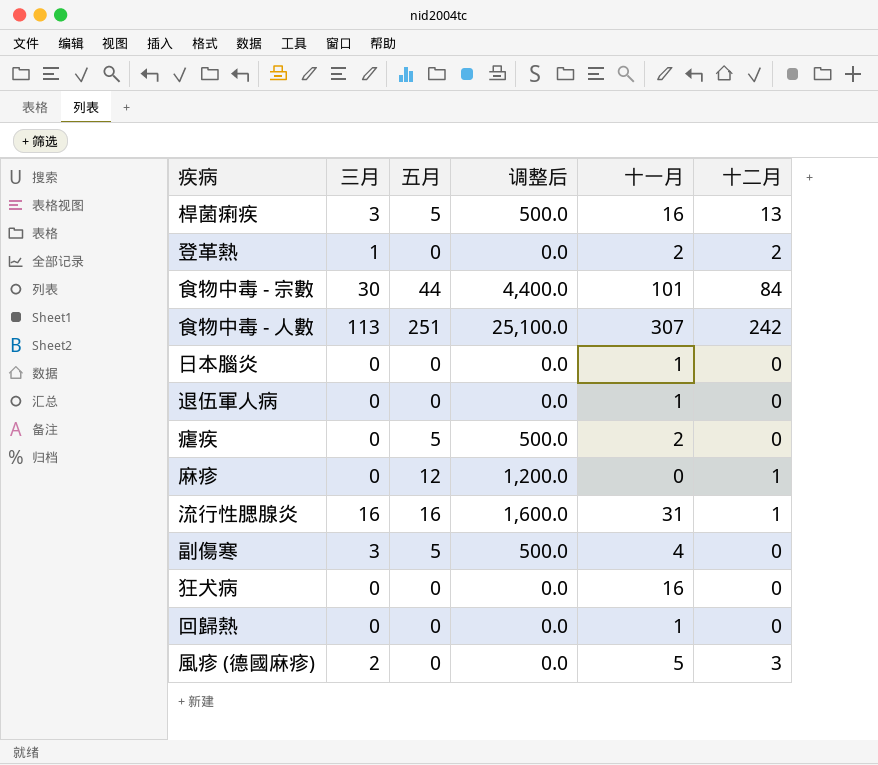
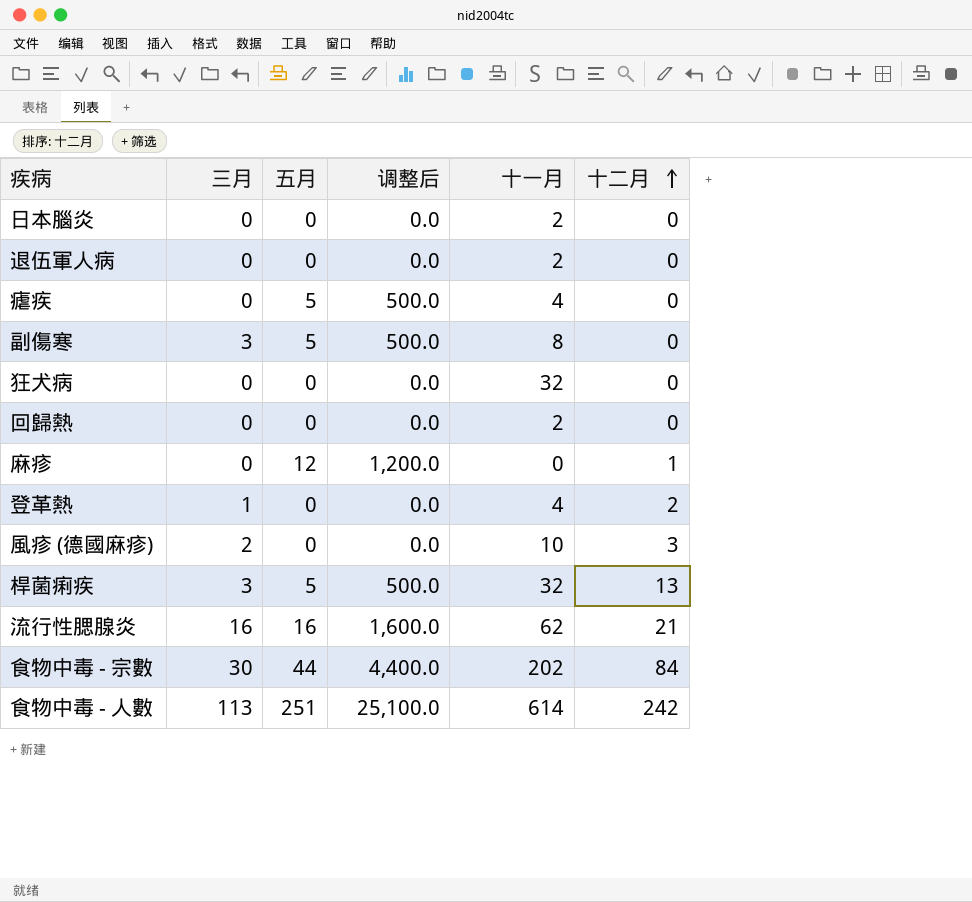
row order: none -> 十二月 ascending
日本腦炎 | 十一月: 1 -> 2
退伍軍人病 | 十一月: 1 -> 2
瘧疾 | 十一月: 2 -> 4
副傷寒 | 十一月: 4 -> 8
狂犬病 | 十一月: 16 -> 32
回歸熱 | 十一月: 1 -> 2
登革熱 | 十一月: 2 -> 4
風疹 (德國麻疹) | 十一月: 5 -> 10
桿菌痢疾 | 十一月: 16 -> 32
流行性腮腺炎 | 十一月: 31 -> 62
流行性腮腺炎 | 十二月: 1 -> 21
食物中毒 - 宗數 | 十一月: 101 -> 202
食物中毒 - 人數 | 十一月: 307 -> 614

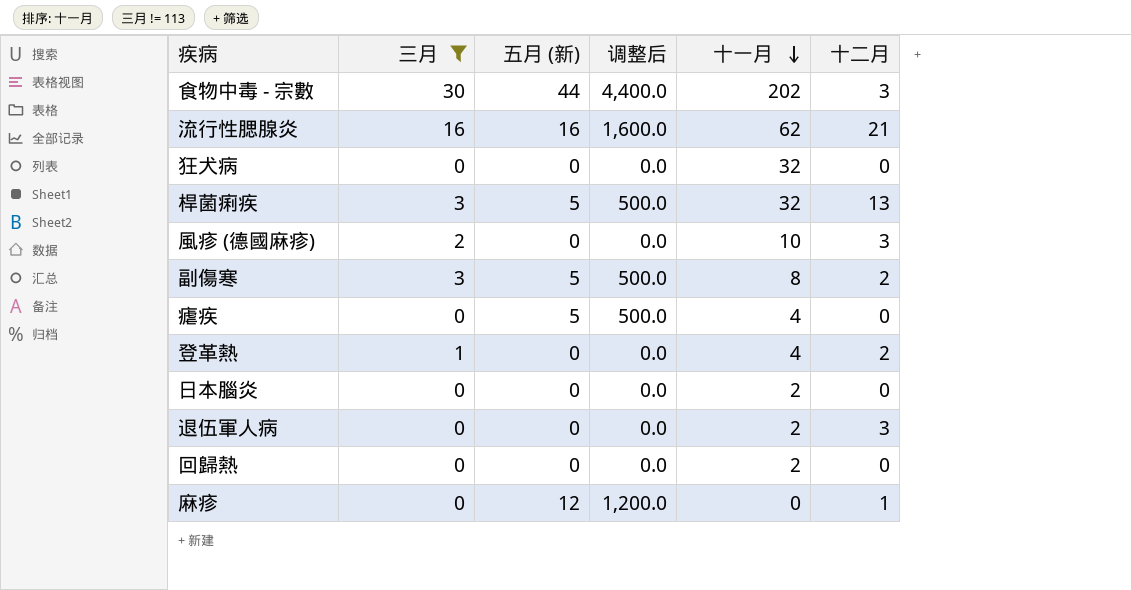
filter: none -> 三月 != 113
row order: 十二月 ascending -> 十一月 descending
column name: 五月 -> 五月 (新)
食物中毒 - 宗數 | 十二月: 84 -> 3
副傷寒 | 十二月: 0 -> 2
退伍軍人病 | 十二月: 0 -> 3

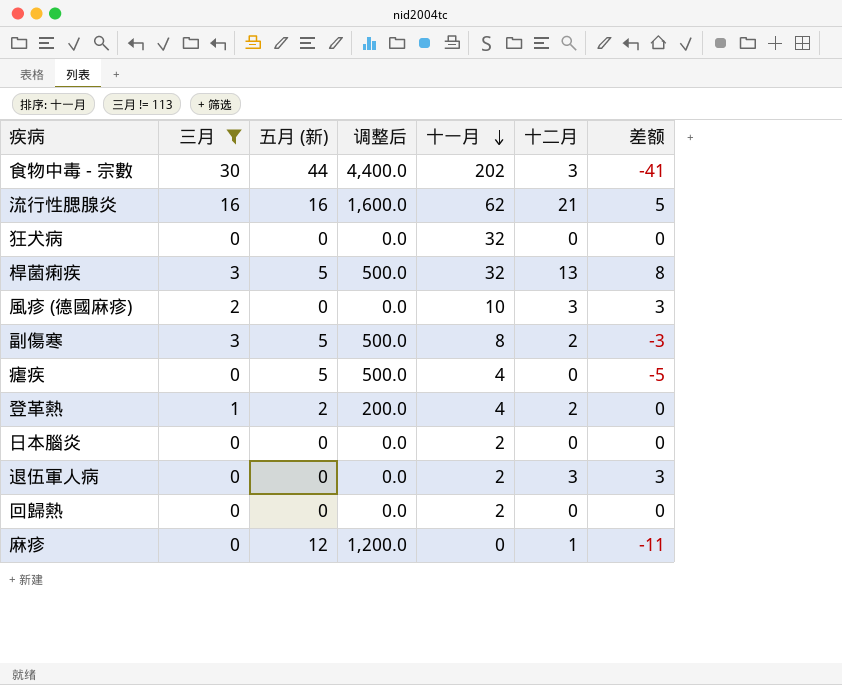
column 差额 | formula: none -> [十二月] - [五月 (新)]
登革熱 | 五月 (新): 0 -> 2
登革熱 | 调整后: 0.0 -> 200.0

